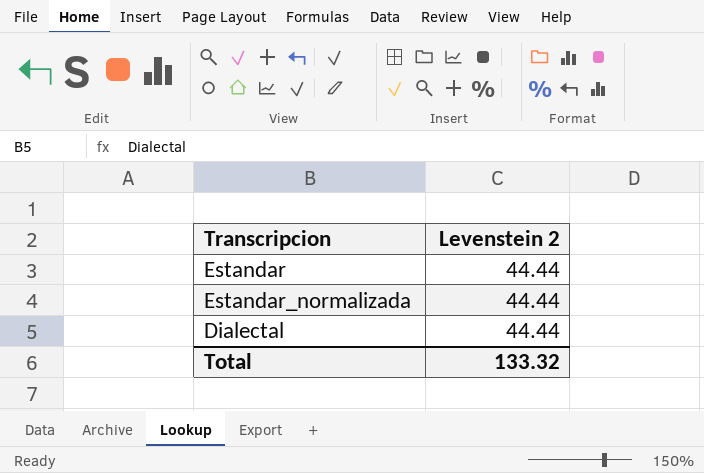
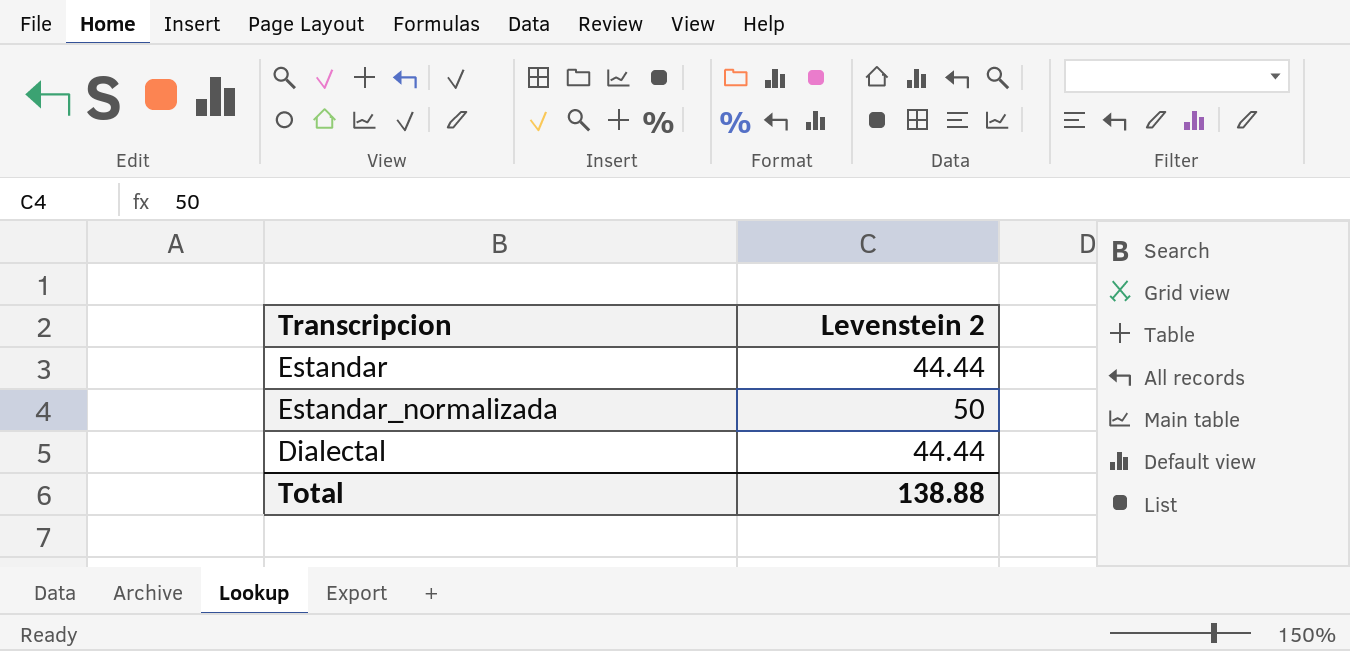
Estandar_normalizada | Levenstein 2: 44.44 -> 50
Total | Levenstein 2: 133.32 -> 138.88

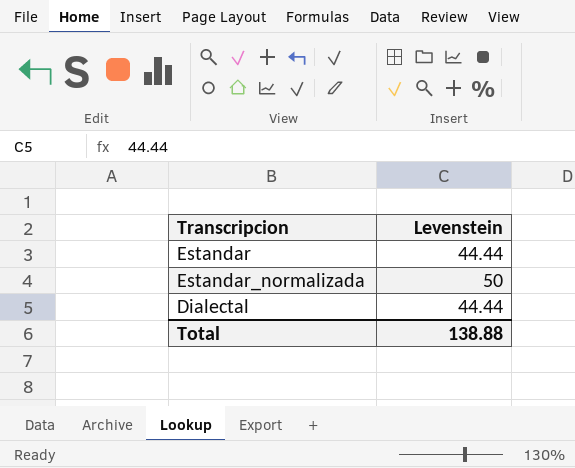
column name: Levenstein 2 -> Levenstein

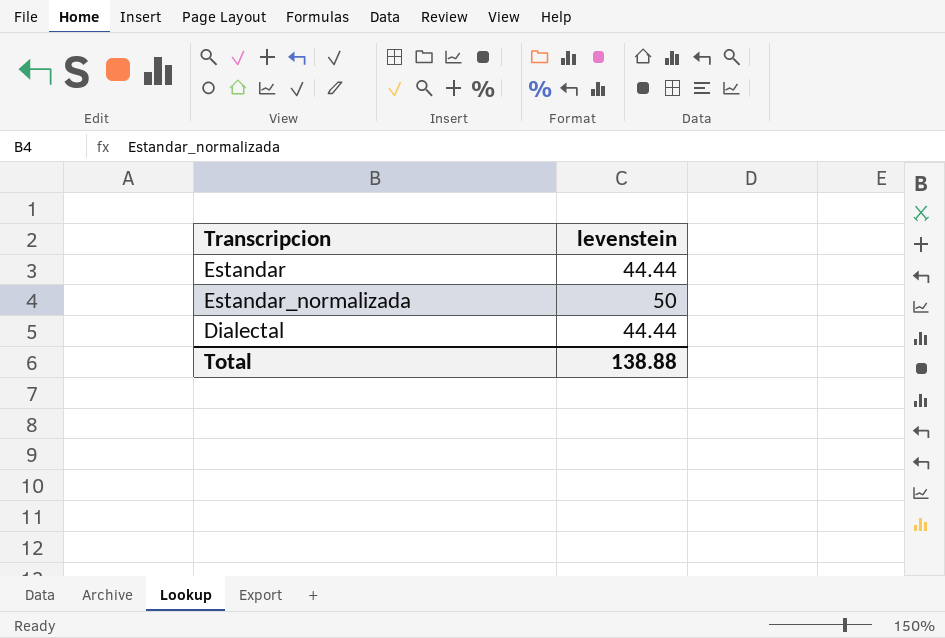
column name: Levenstein -> levenstein

